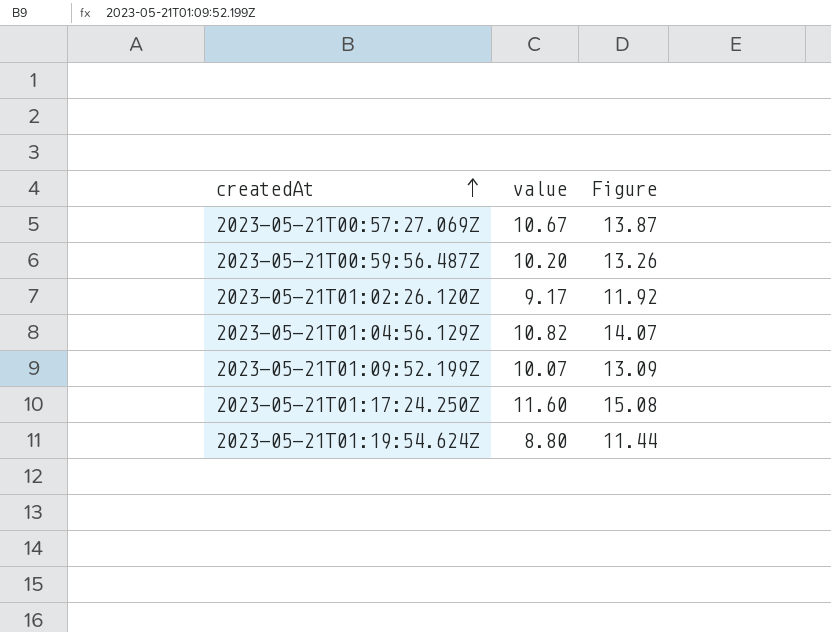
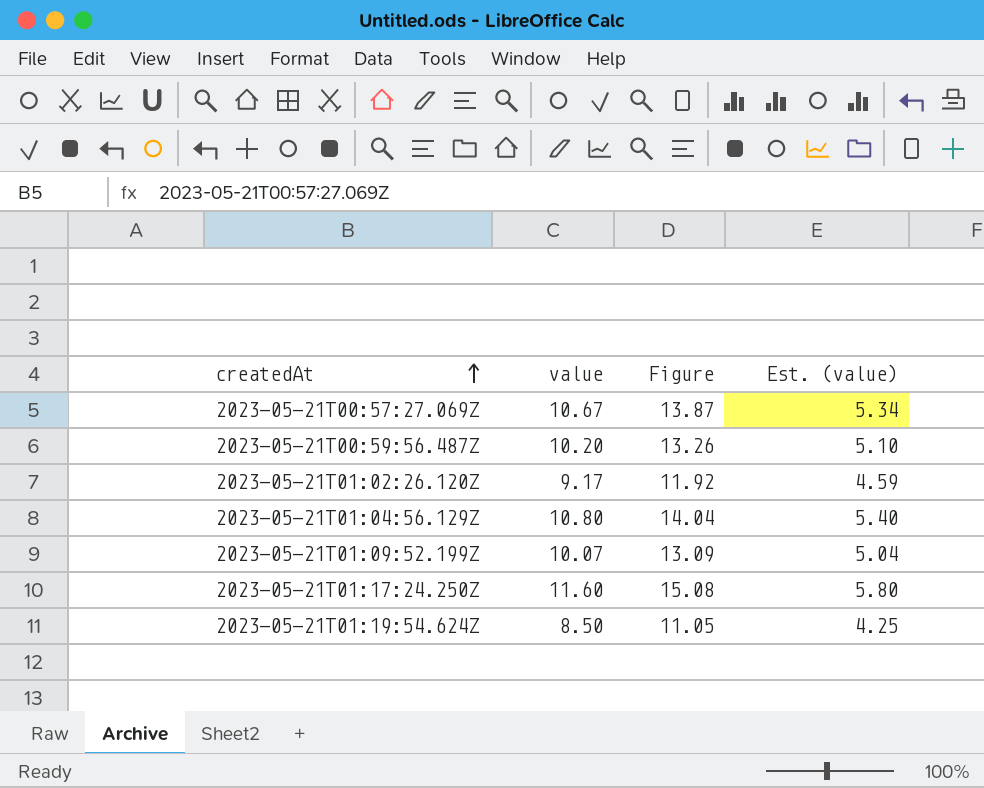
column Est. (value) | formula: none -> [value] * 0.5
2023-05-21T01:04:56.129Z | value: 10.82 -> 10.80
2023-05-21T01:04:56.129Z | Figure: 14.07 -> 14.04
2023-05-21T01:19:54.624Z | value: 8.80 -> 8.50
2023-05-21T01:19:54.624Z | Figure: 11.44 -> 11.05

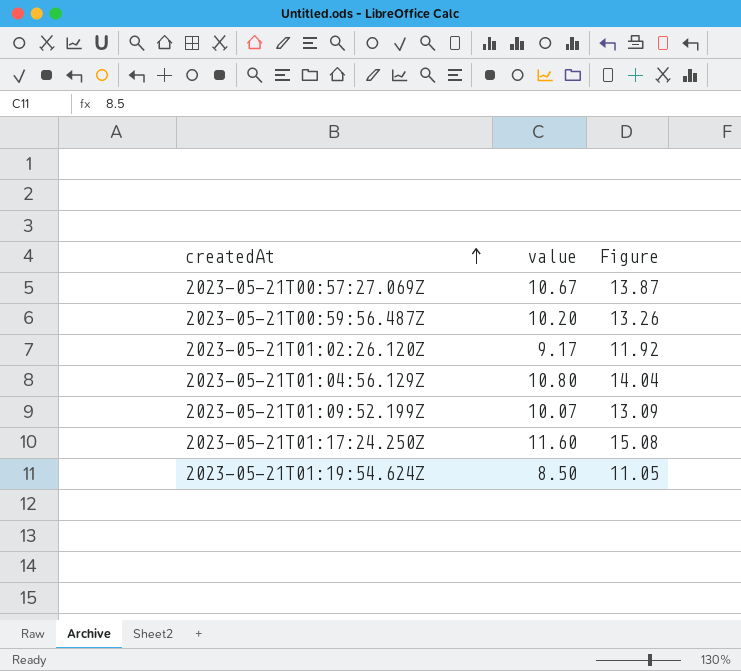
column Est. (value) | formula: [value] * 0.5 -> none

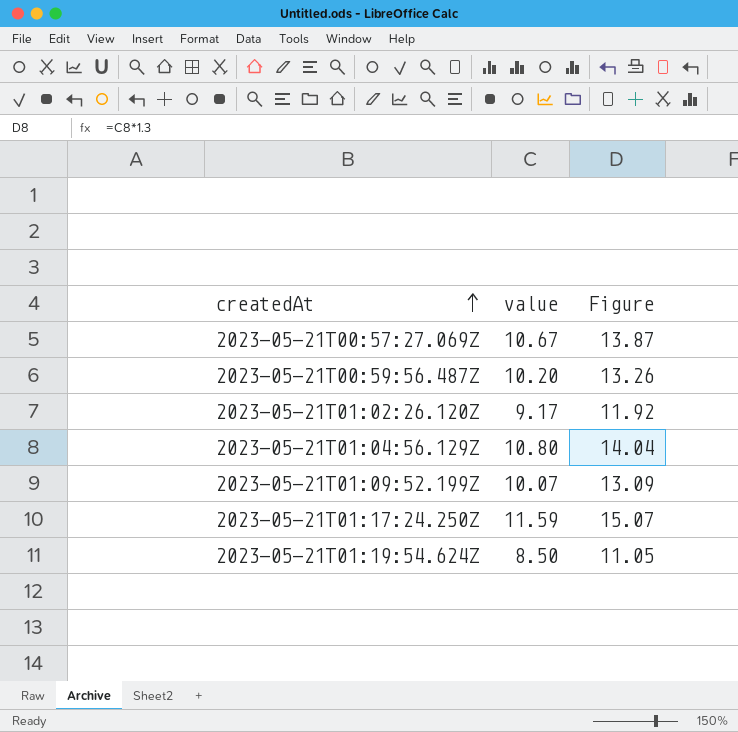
2023-05-21T01:17:24.250Z | value: 11.60 -> 11.59
2023-05-21T01:17:24.250Z | Figure: 15.08 -> 15.07

